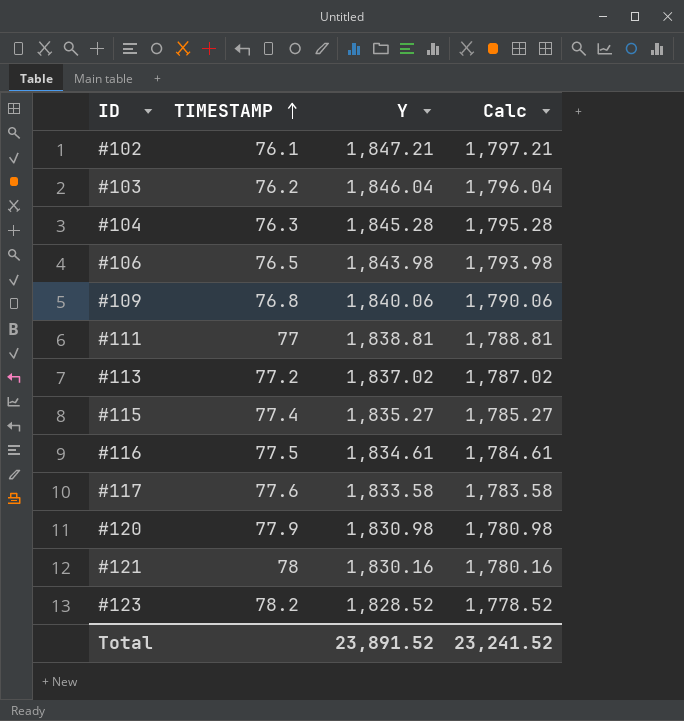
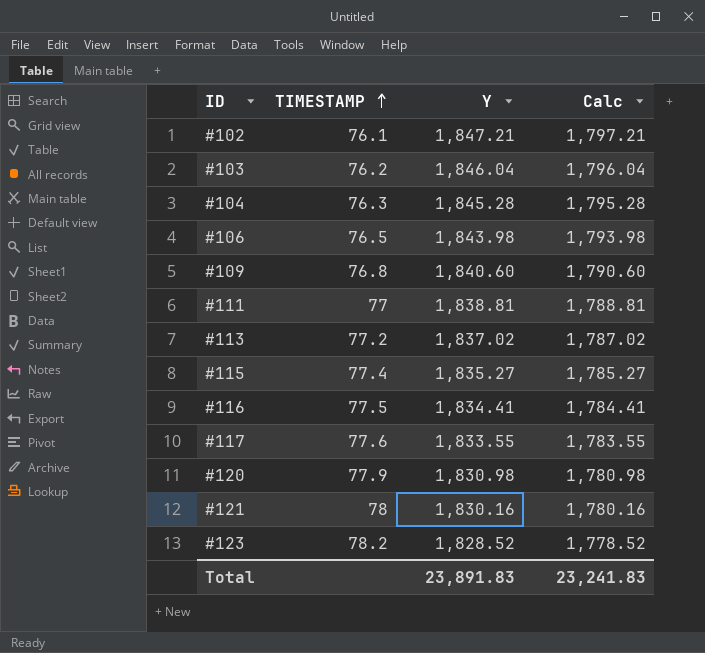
#109 | Y: 1,840.06 -> 1,840.60
#109 | Calc: 1,790.06 -> 1,790.60
#116 | Y: 1,834.61 -> 1,834.41
#116 | Calc: 1,784.61 -> 1,784.41
#117 | Y: 1,833.58 -> 1,833.55
#117 | Calc: 1,783.58 -> 1,783.55
Total | Y: 23,891.52 -> 23,891.83
Total | Calc: 23,241.52 -> 23,241.83

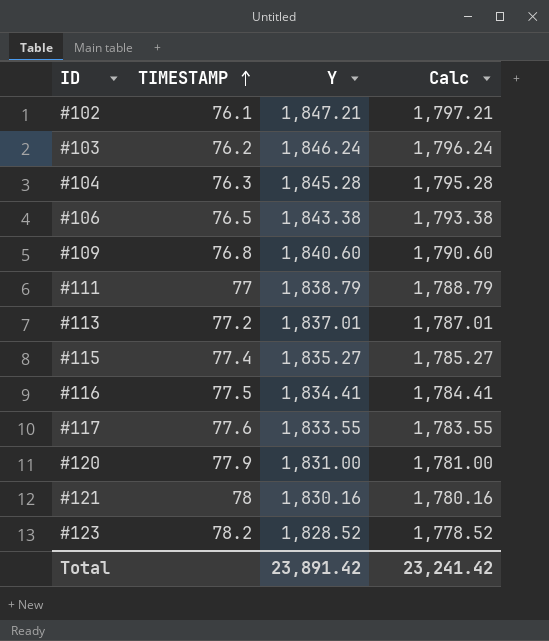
#103 | Y: 1,846.04 -> 1,846.24
#103 | Calc: 1,796.04 -> 1,796.24
#106 | Y: 1,843.98 -> 1,843.38
#106 | Calc: 1,793.98 -> 1,793.38
#111 | Y: 1,838.81 -> 1,838.79
#111 | Calc: 1,788.81 -> 1,788.79
#113 | Y: 1,837.02 -> 1,837.01
#113 | Calc: 1,787.02 -> 1,787.01
#120 | Y: 1,830.98 -> 1,831.00
#120 | Calc: 1,780.98 -> 1,781.00
Total | Y: 23,891.83 -> 23,891.42
Total | Calc: 23,241.83 -> 23,241.42

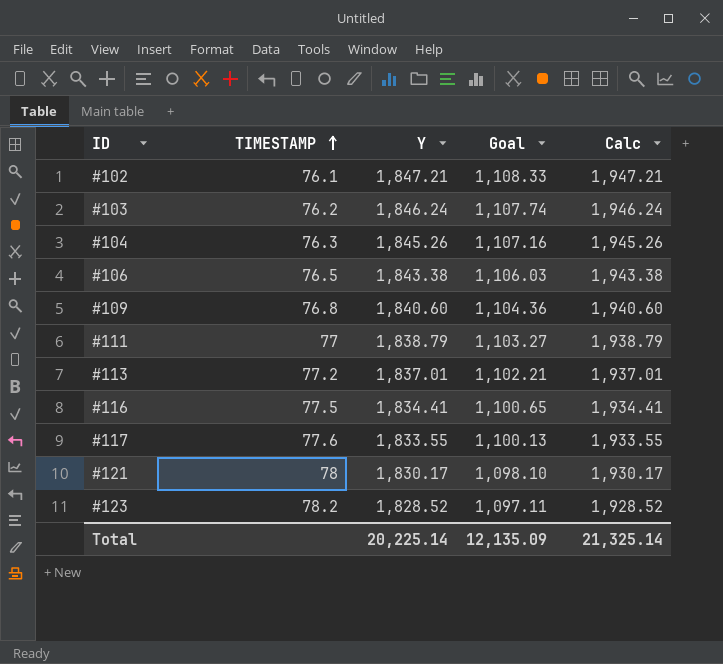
column Goal | formula: none -> [Y] * 0.6
column Calc | formula: [Y] - 50 -> [Y] + 100
row #115: 77.4 | 1,835.27 | 1,785.27 -> none
row #120: 77.9 | 1,831.00 | 1,781.00 -> none
#104 | Y: 1,845.28 -> 1,845.26
#121 | Y: 1,830.16 -> 1,830.17
Total | Y: 23,891.42 -> 20,225.14
Total | Calc: 23,241.42 -> 21,325.14

